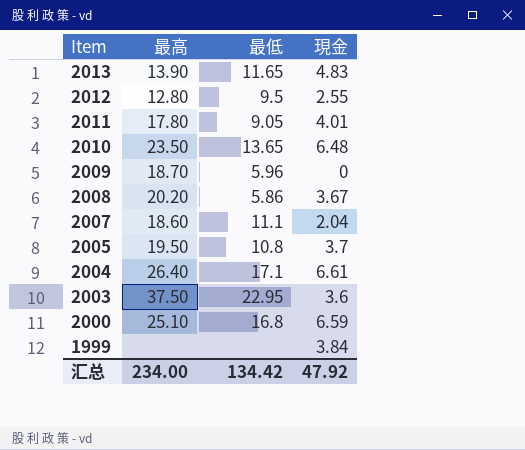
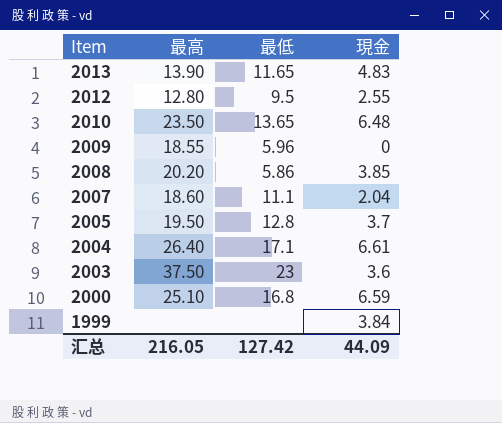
row 2011: 17.80 | 9.05 | 4.01 -> none
2009 | 最高: 18.70 -> 18.55
2008 | 現金: 3.67 -> 3.85
2005 | 最低: 10.8 -> 12.8
2003 | 最低: 22.95 -> 23
汇总 | 最高: 234.00 -> 216.05
汇总 | 最低: 134.42 -> 127.42
汇总 | 現金: 47.92 -> 44.09

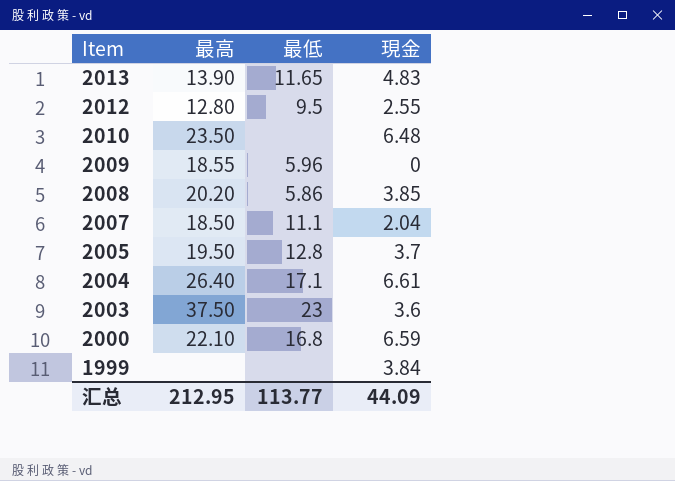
2010 | 最低: 13.65 -> none
2007 | 最高: 18.60 -> 18.50
2000 | 最高: 25.10 -> 22.10
汇总 | 最高: 216.05 -> 212.95
汇总 | 最低: 127.42 -> 113.77

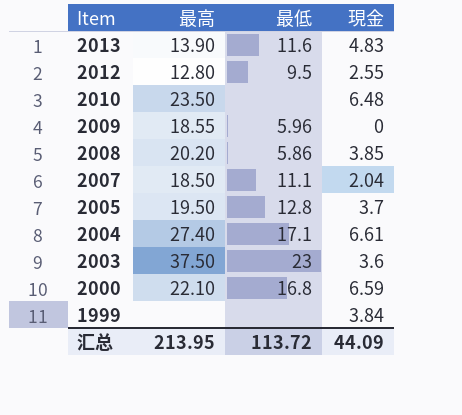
2013 | 最低: 11.65 -> 11.6
2004 | 最高: 26.40 -> 27.40
汇总 | 最高: 212.95 -> 213.95
汇总 | 最低: 113.77 -> 113.72

